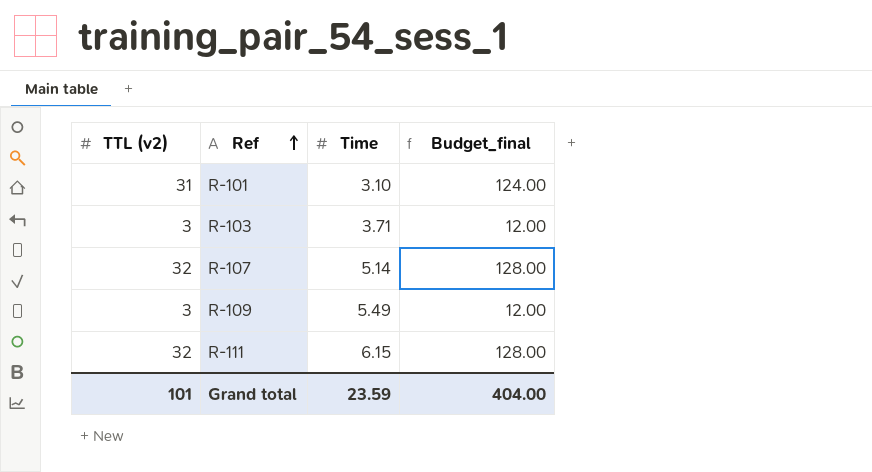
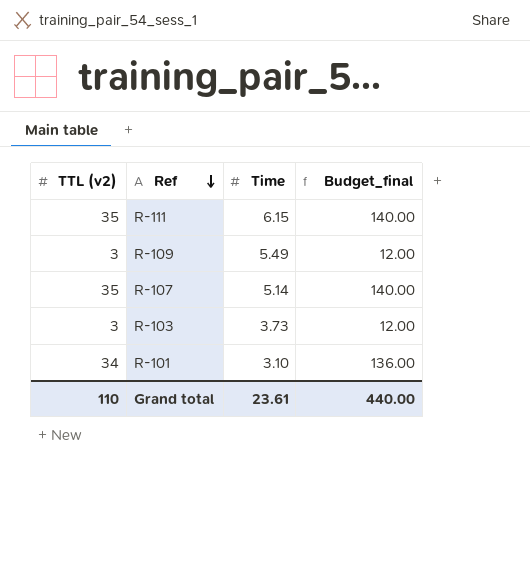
row order: Ref ascending -> Ref descending
R-111 | TTL (v2): 32 -> 35
R-111 | Budget_final: 128.00 -> 140.00
R-107 | TTL (v2): 32 -> 35
R-107 | Budget_final: 128.00 -> 140.00
R-103 | Time: 3.71 -> 3.73
R-101 | TTL (v2): 31 -> 34
R-101 | Budget_final: 124.00 -> 136.00
Grand total | TTL (v2): 101 -> 110
Grand total | Time: 23.59 -> 23.61
Grand total | Budget_final: 404.00 -> 440.00

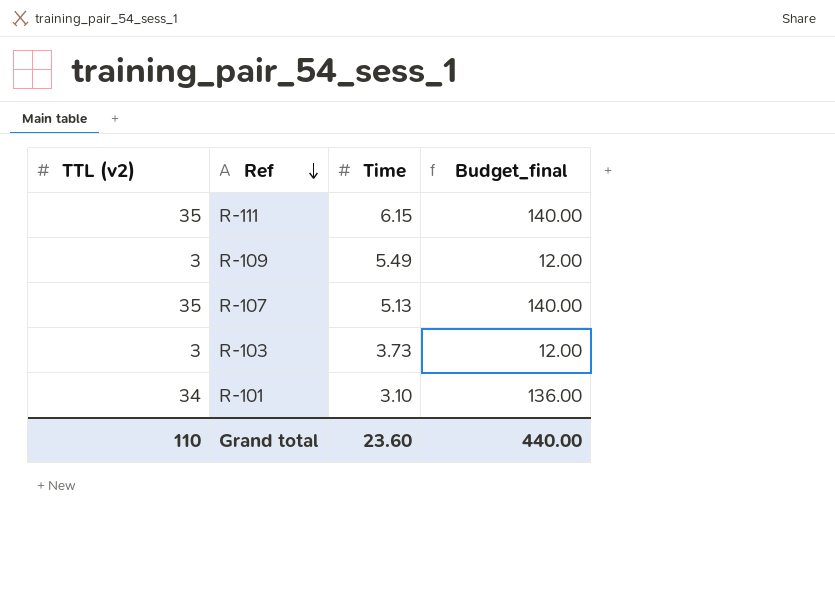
R-107 | Time: 5.14 -> 5.13
Grand total | Time: 23.61 -> 23.60

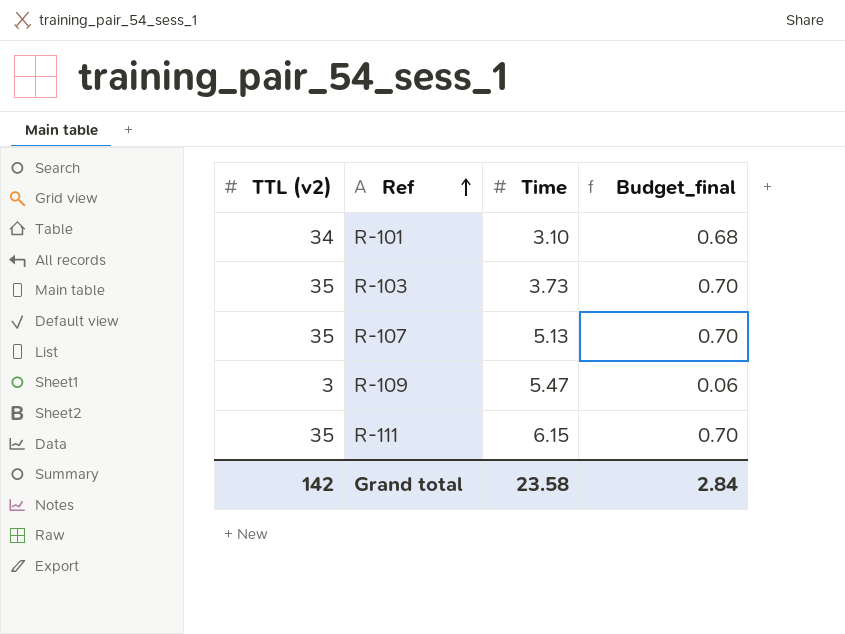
row order: Ref descending -> Ref ascending
column Budget_final | formula: [TTL (v2)] * 4 -> [TTL (v2)] * 0.02
R-103 | TTL (v2): 3 -> 35
R-109 | Time: 5.49 -> 5.47
Grand total | TTL (v2): 110 -> 142
Grand total | Time: 23.60 -> 23.58
Grand total | Budget_final: 440.00 -> 2.84

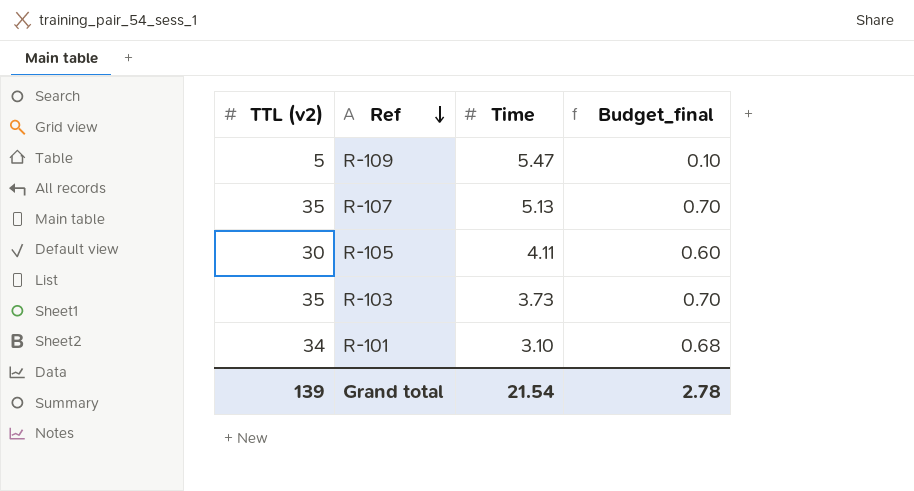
row order: Ref ascending -> Ref descending
row R-111: 35 | 6.15 | 0.70 -> none
R-109 | TTL (v2): 3 -> 5
R-109 | Budget_final: 0.06 -> 0.10
row R-105: none -> 30 | 4.11 | 0.60
Grand total | TTL (v2): 142 -> 139
Grand total | Time: 23.58 -> 21.54
Grand total | Budget_final: 2.84 -> 2.78

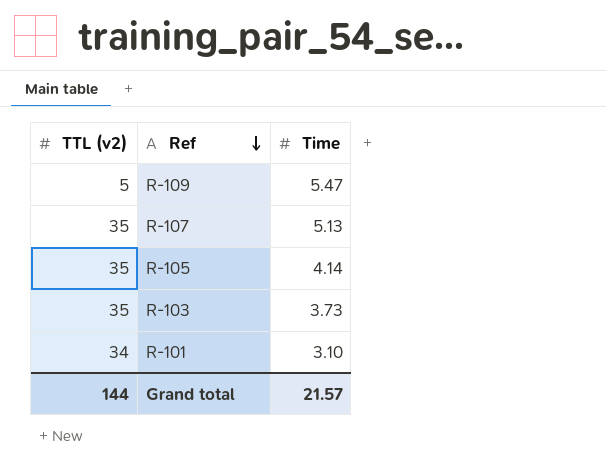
column Budget_final | formula: [TTL (v2)] * 0.02 -> none
R-105 | TTL (v2): 30 -> 35
R-105 | Time: 4.11 -> 4.14
Grand total | TTL (v2): 139 -> 144
Grand total | Time: 21.54 -> 21.57

